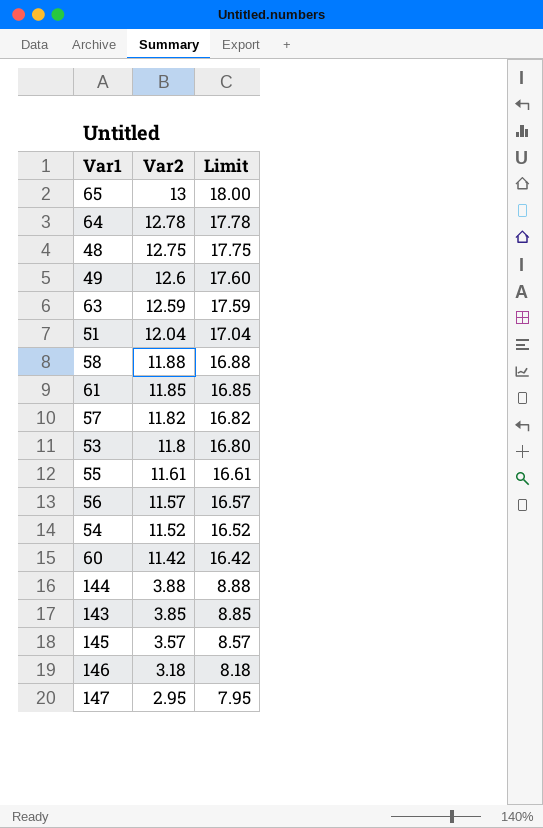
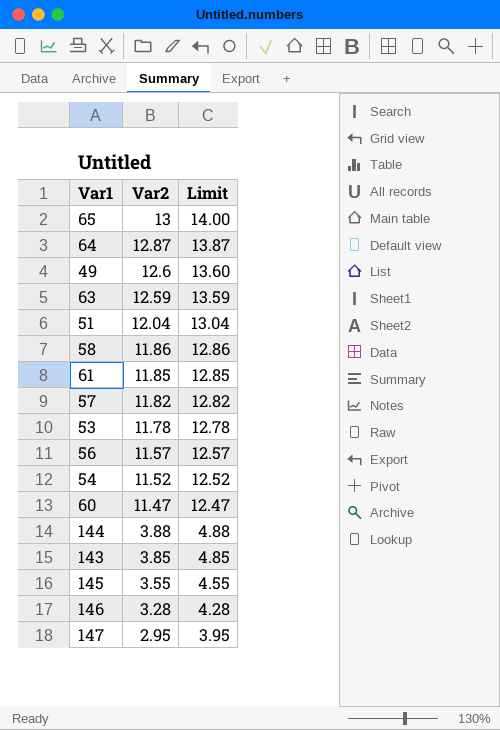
column Limit | formula: [Var2] + 5 -> [Var2] + 1
row 48: 12.75 | 17.75 -> none
row 55: 11.61 | 16.61 -> none
64 | Var2: 12.78 -> 12.87
58 | Var2: 11.88 -> 11.86
53 | Var2: 11.8 -> 11.78
60 | Var2: 11.42 -> 11.47
145 | Var2: 3.57 -> 3.55
146 | Var2: 3.18 -> 3.28

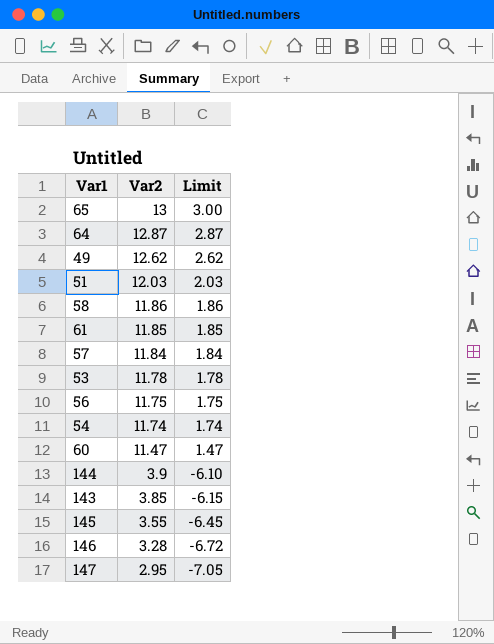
column Limit | formula: [Var2] + 1 -> [Var2] - 10
row 63: 12.59 | 13.59 -> none
49 | Var2: 12.6 -> 12.62
51 | Var2: 12.04 -> 12.03
57 | Var2: 11.82 -> 11.84
56 | Var2: 11.57 -> 11.75
54 | Var2: 11.52 -> 11.74
144 | Var2: 3.88 -> 3.9

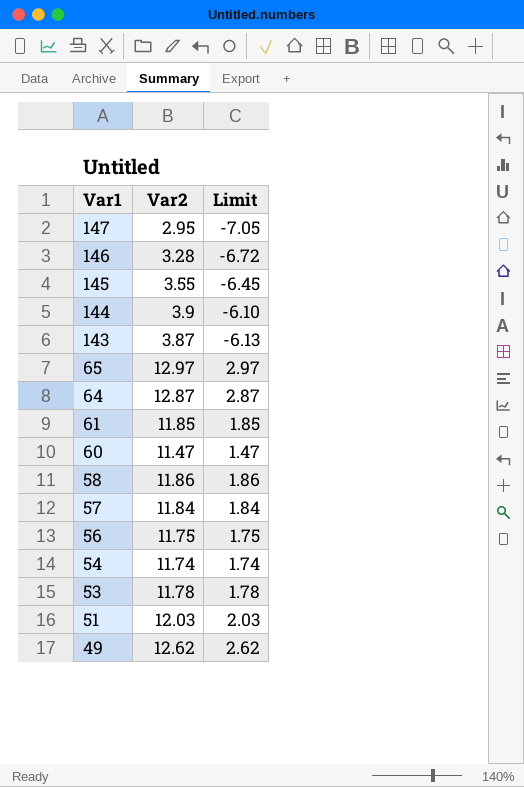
row order: Var2 descending -> Var1 descending
143 | Var2: 3.85 -> 3.87
143 | Limit: -6.15 -> -6.13
65 | Var2: 13 -> 12.97
65 | Limit: 3.00 -> 2.97

